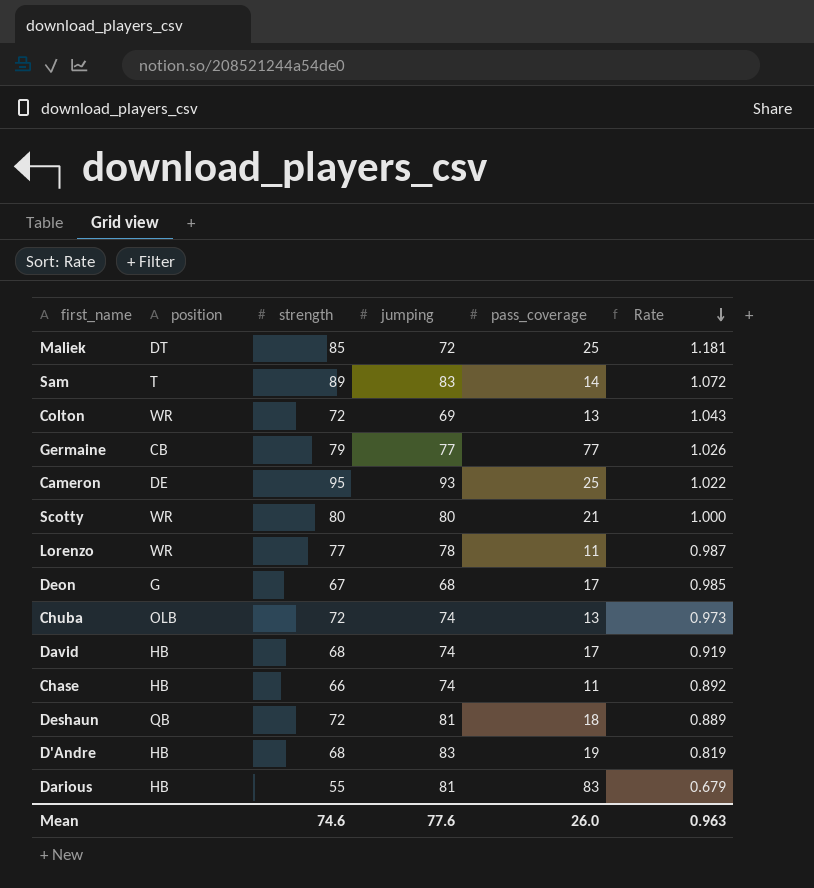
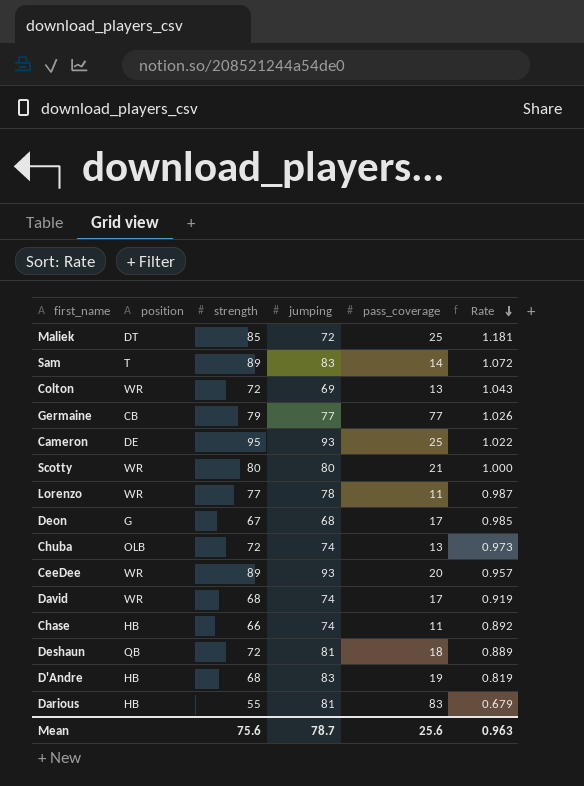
row CeeDee: none -> WR | 89 | 93 | 20 | 0.957
David | position: HB -> WR
Mean | strength: 74.6 -> 75.6
Mean | jumping: 77.6 -> 78.7
Mean | pass_coverage: 26.0 -> 25.6

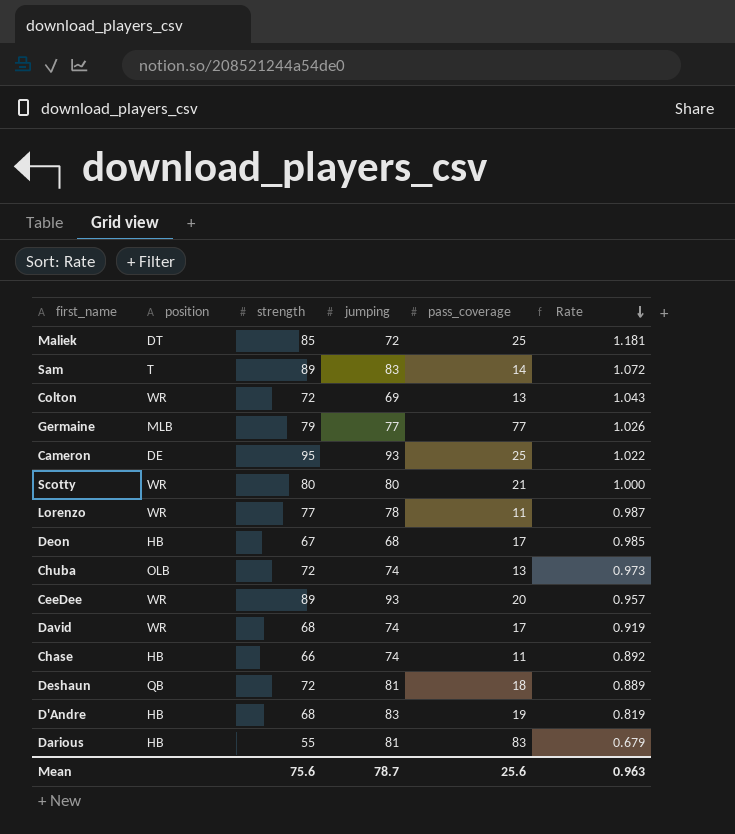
Germaine | position: CB -> MLB
Deon | position: G -> HB

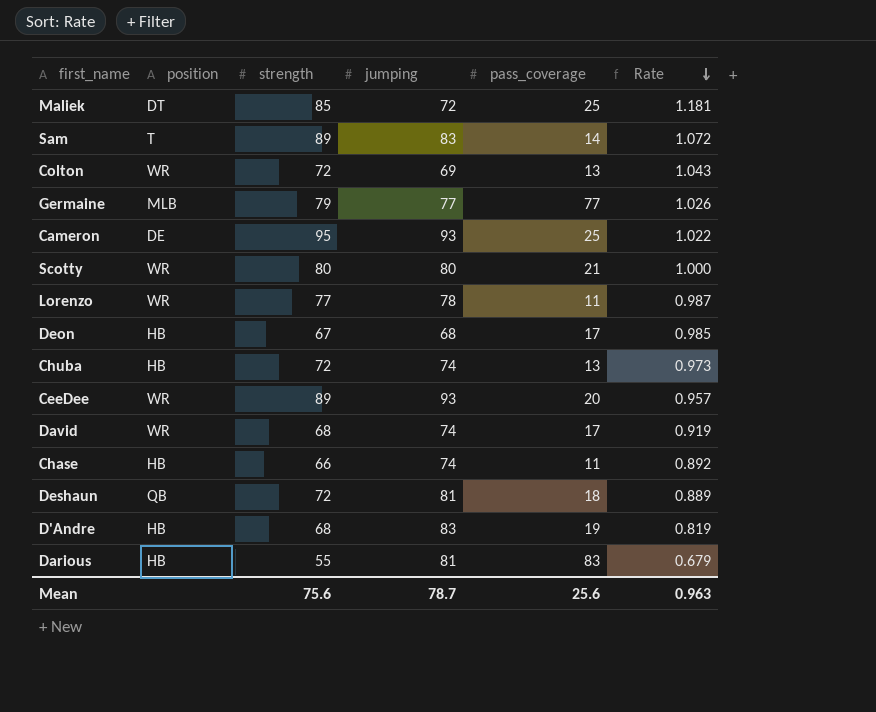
Chuba | position: OLB -> HB

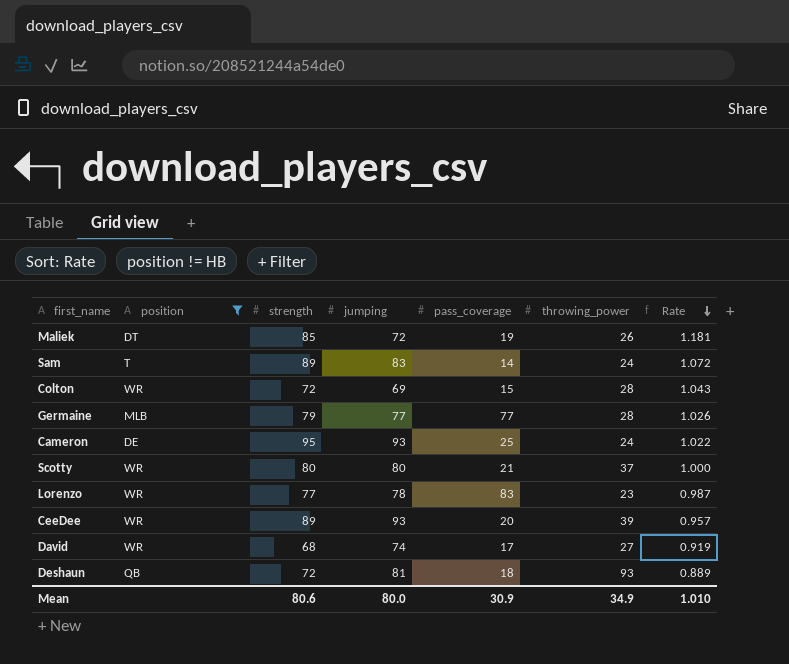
filter: none -> position != HB
column throwing_power | position: none -> 6
Maliek | pass_coverage: 25 -> 19
Colton | pass_coverage: 13 -> 15
Lorenzo | pass_coverage: 11 -> 83
Mean | strength: 75.6 -> 80.6
Mean | jumping: 78.7 -> 80.0
Mean | pass_coverage: 25.6 -> 30.9
Mean | Rate: 0.963 -> 1.010

